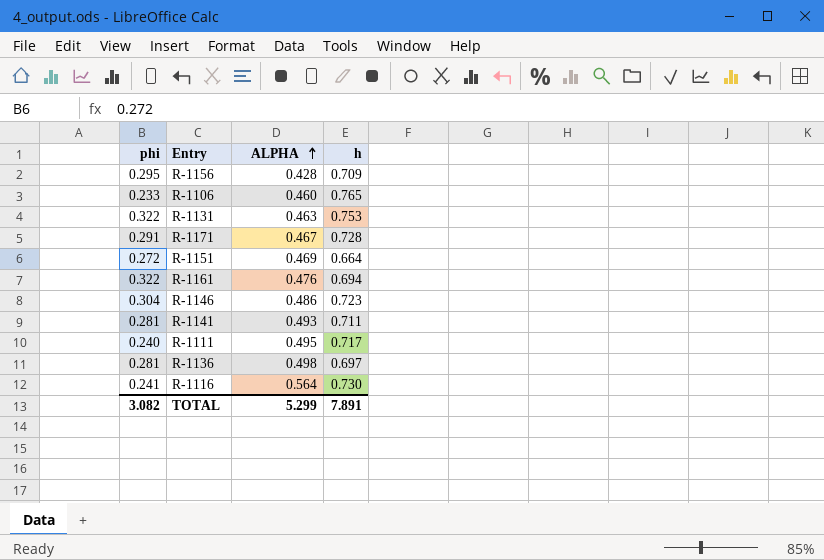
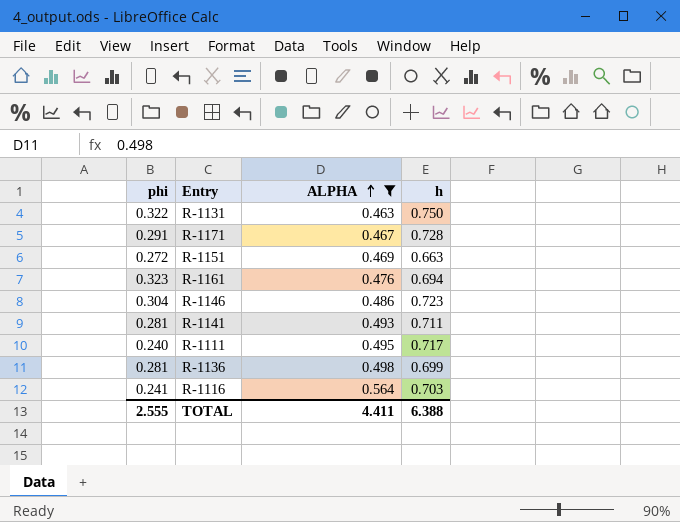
filter: none -> ALPHA >= 0.463
R-1131 | h: 0.753 -> 0.750
R-1151 | h: 0.664 -> 0.663
R-1161 | phi: 0.322 -> 0.323
R-1136 | h: 0.697 -> 0.699
R-1116 | h: 0.730 -> 0.703
TOTAL | phi: 3.082 -> 2.555
TOTAL | ALPHA: 5.299 -> 4.411
TOTAL | h: 7.891 -> 6.388

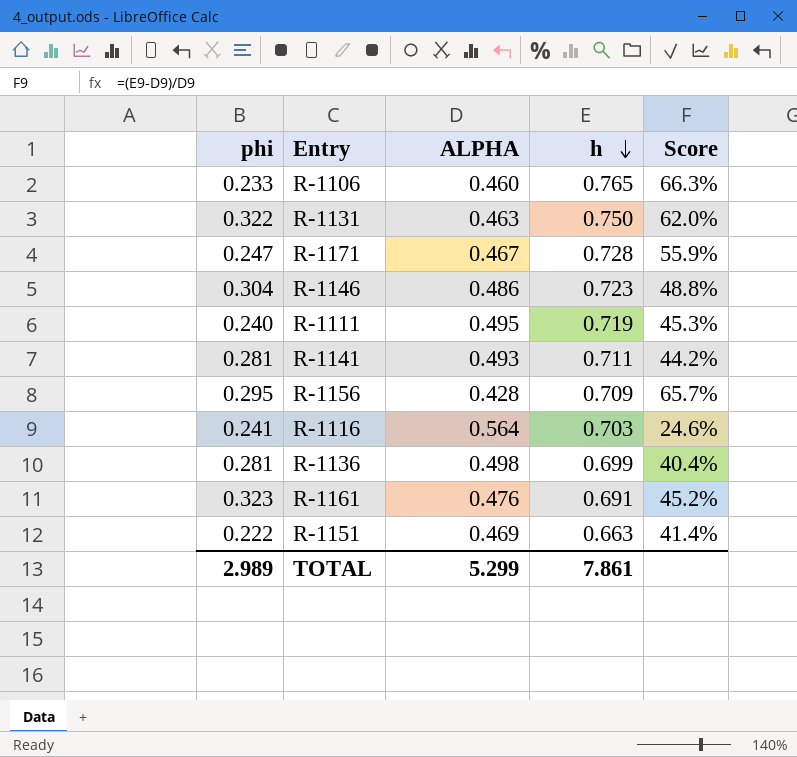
filter: ALPHA >= 0.463 -> none
row order: ALPHA ascending -> h descending
column Score | formula: none -> ([h] - [ALPHA]) / [ALPHA]
R-1171 | phi: 0.291 -> 0.247
R-1111 | h: 0.717 -> 0.719
R-1161 | h: 0.694 -> 0.691
R-1151 | phi: 0.272 -> 0.222
TOTAL | phi: 2.555 -> 2.989
TOTAL | ALPHA: 4.411 -> 5.299
TOTAL | h: 6.388 -> 7.861

